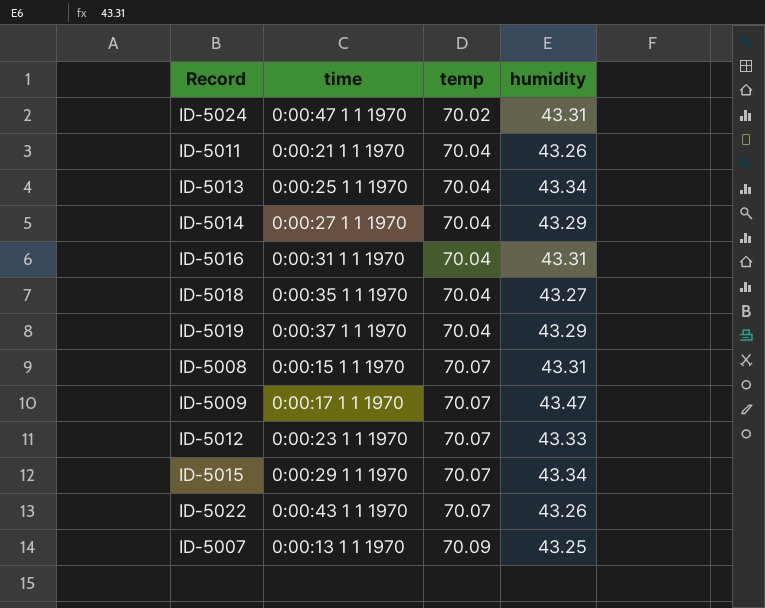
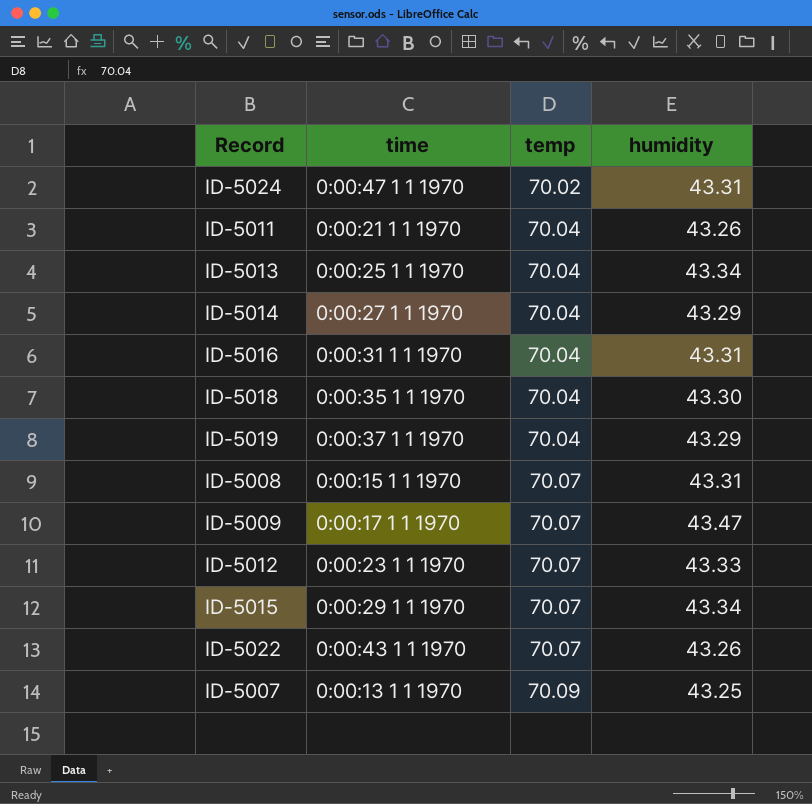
ID-5018 | humidity: 43.27 -> 43.30

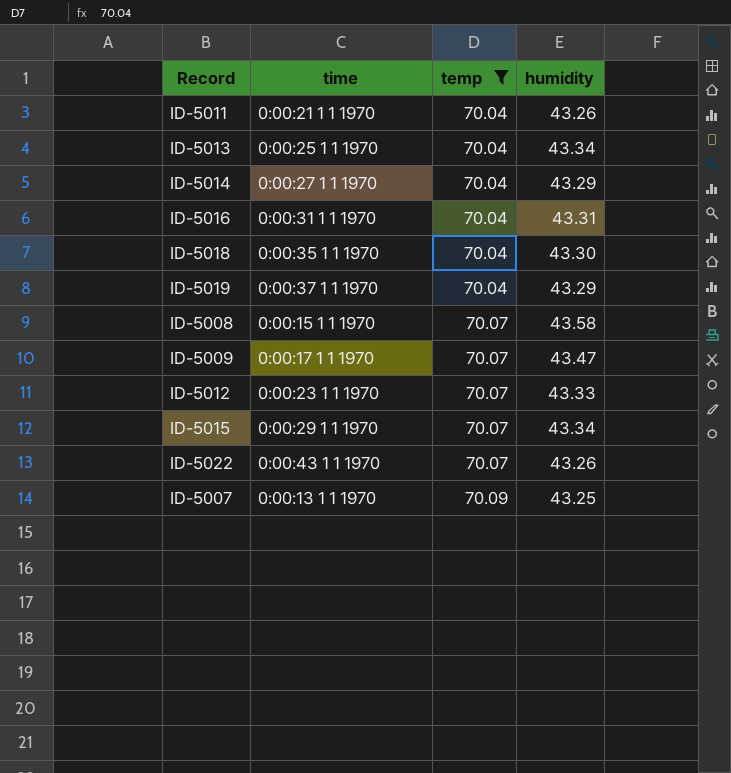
filter: none -> temp != 70.02
ID-5008 | humidity: 43.31 -> 43.58

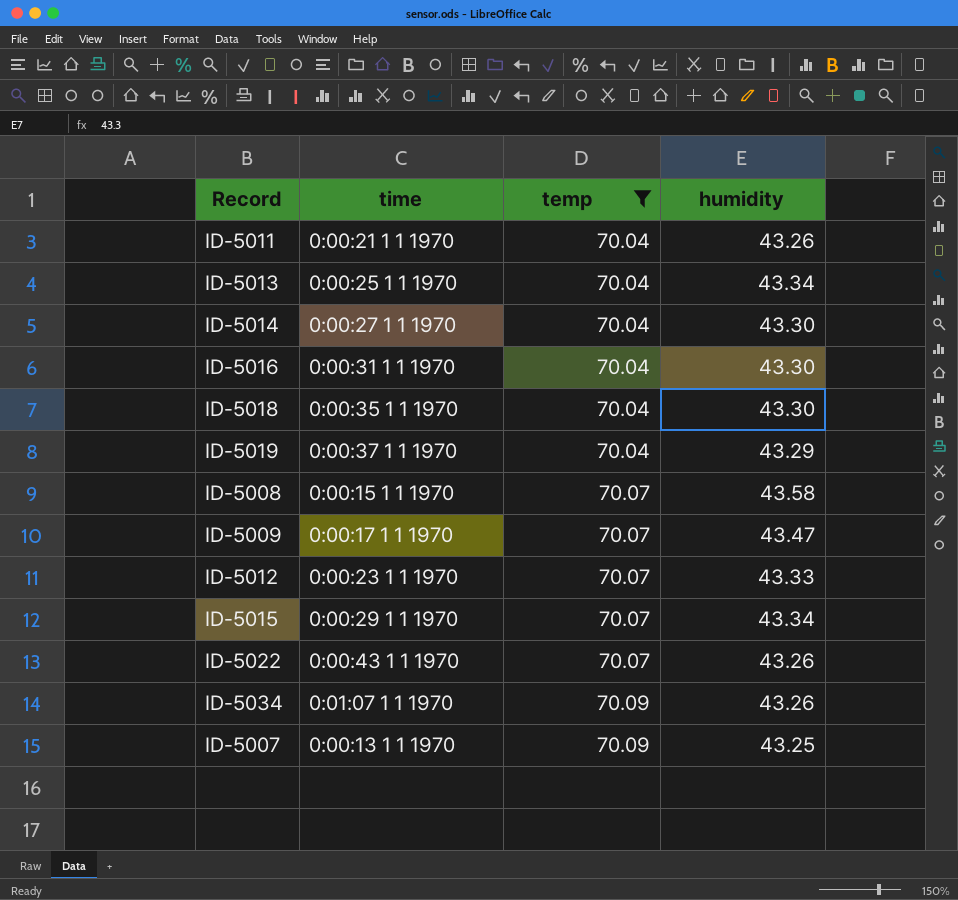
ID-5014 | humidity: 43.29 -> 43.30
ID-5016 | humidity: 43.31 -> 43.30
row ID-5034: none -> 0:01:07 1 1 1970 | 70.09 | 43.26

